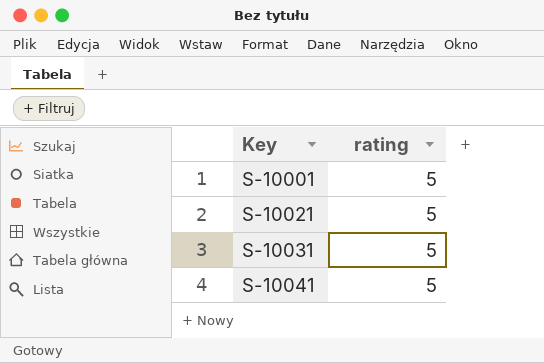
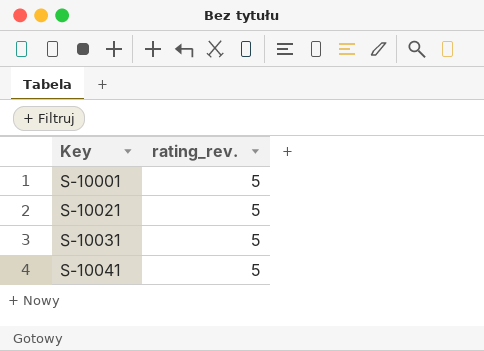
column name: rating -> rating_rev.

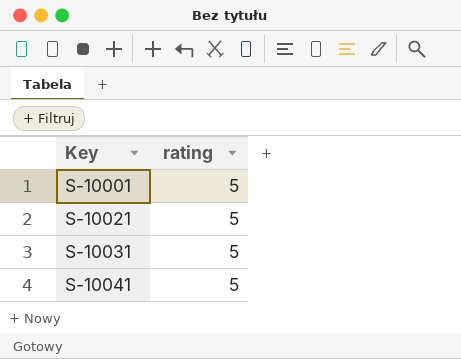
column name: rating_rev. -> rating

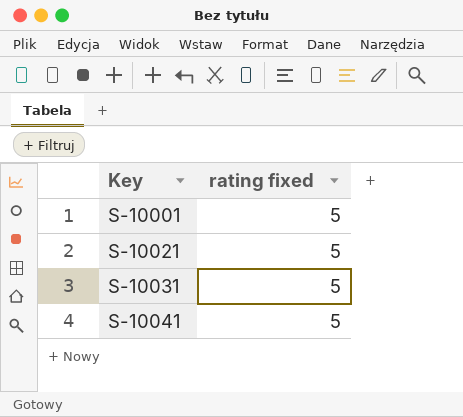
column name: rating -> rating fixed

